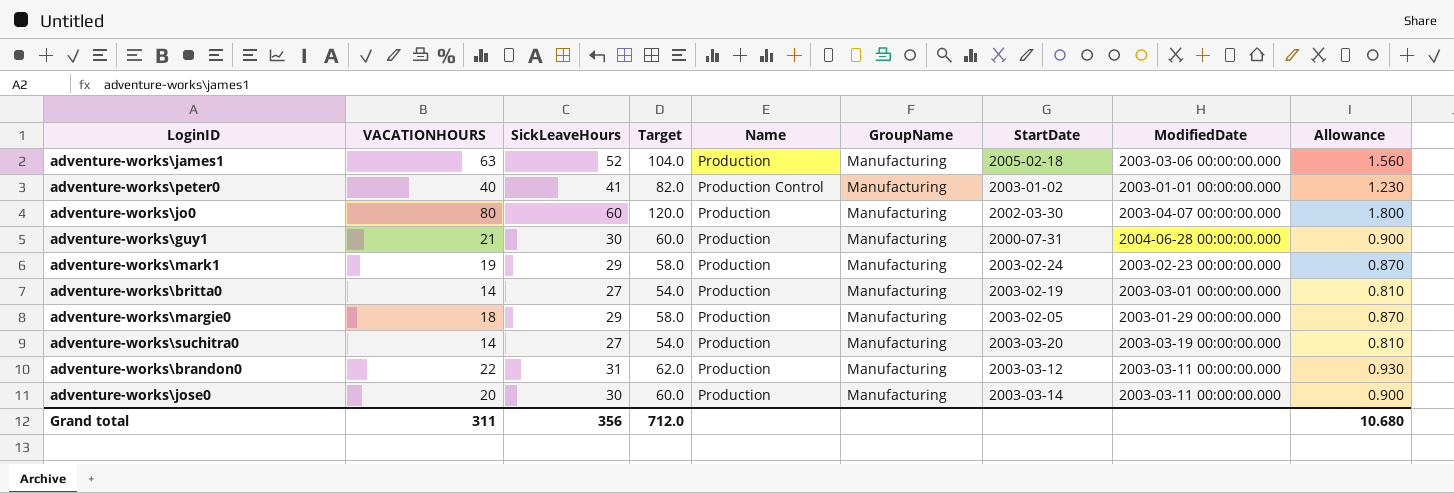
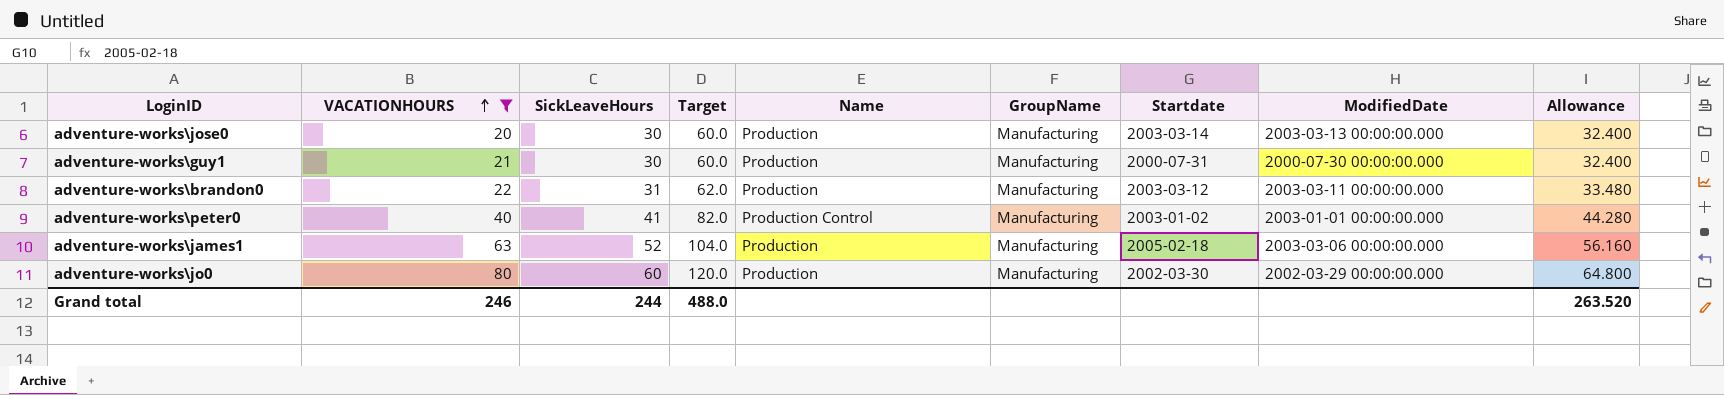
filter: none -> VACATIONHOURS >= 20
row order: none -> VACATIONHOURS ascending
column name: StartDate -> Startdate
column Allowance | formula: [SickLeaveHours] * 0.03 -> [SickLeaveHours] * 1.08
adventure-works\jose0 | ModifiedDate: 2003-03-11 00:00:00.000 -> 2003-03-13 00:00:00.000
adventure-works\guy1 | ModifiedDate: 2004-06-28 00:00:00.000 -> 2000-07-30 00:00:00.000
adventure-works\jo0 | ModifiedDate: 2003-04-07 00:00:00.000 -> 2002-03-29 00:00:00.000
Grand total | VACATIONHOURS: 311 -> 246
Grand total | SickLeaveHours: 356 -> 244
Grand total | Target: 712.0 -> 488.0
Grand total | Allowance: 10.680 -> 263.520

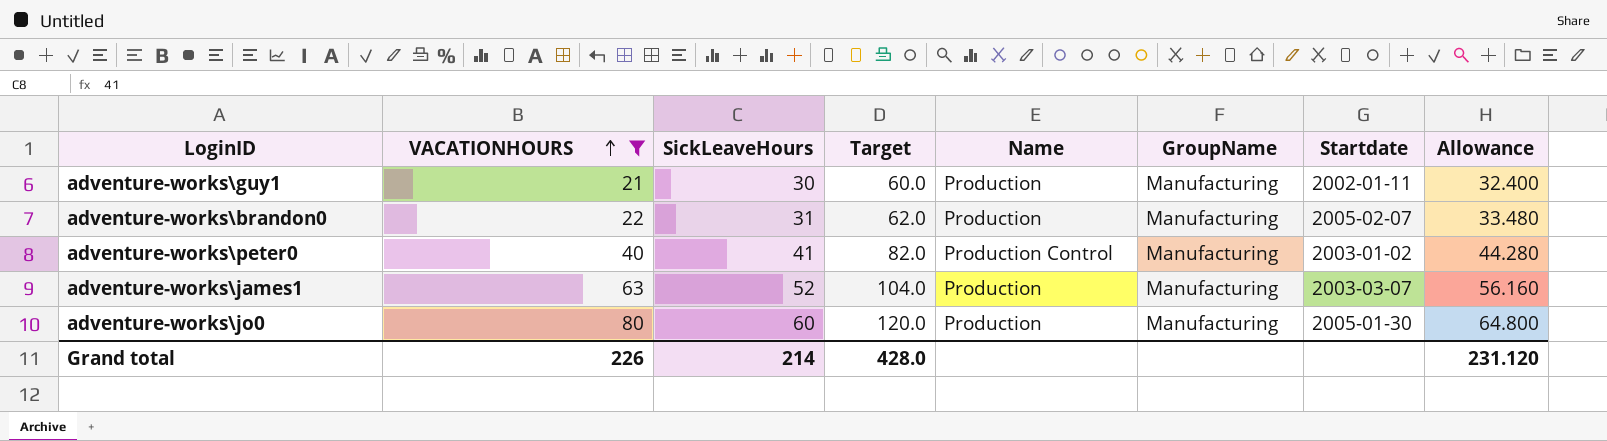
column ModifiedDate | position: 8 -> none
row adventure-works\jose0: 20 | 30 | 60.0 | Production | Manufacturing | 2003-03-14 | 2003-03-13 00:00:00.000 | 32.400 -> none
adventure-works\guy1 | Startdate: 2000-07-31 -> 2002-01-11
adventure-works\brandon0 | Startdate: 2003-03-12 -> 2005-02-07
adventure-works\james1 | Startdate: 2005-02-18 -> 2003-03-07
adventure-works\jo0 | Startdate: 2002-03-30 -> 2005-01-30
Grand total | VACATIONHOURS: 246 -> 226
Grand total | SickLeaveHours: 244 -> 214
Grand total | Target: 488.0 -> 428.0
Grand total | Allowance: 263.520 -> 231.120

